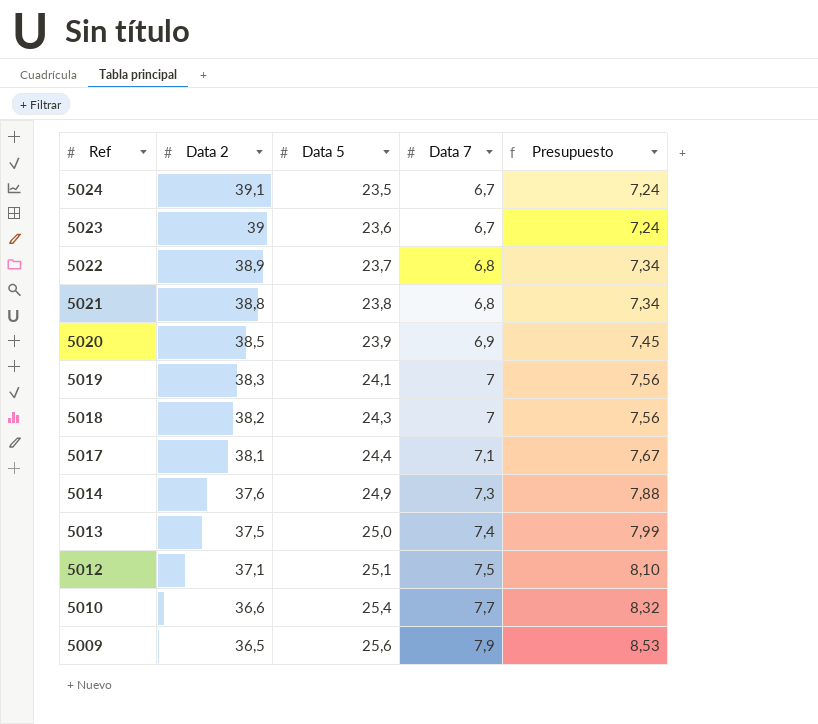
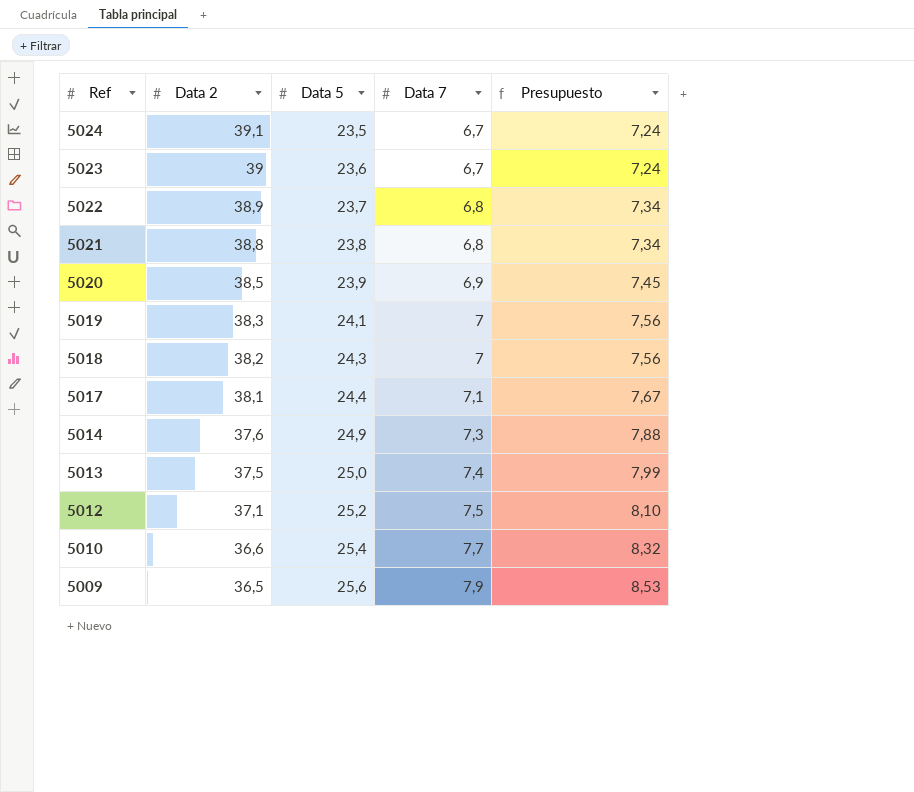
5012 | Data 5: 25,1 -> 25,2

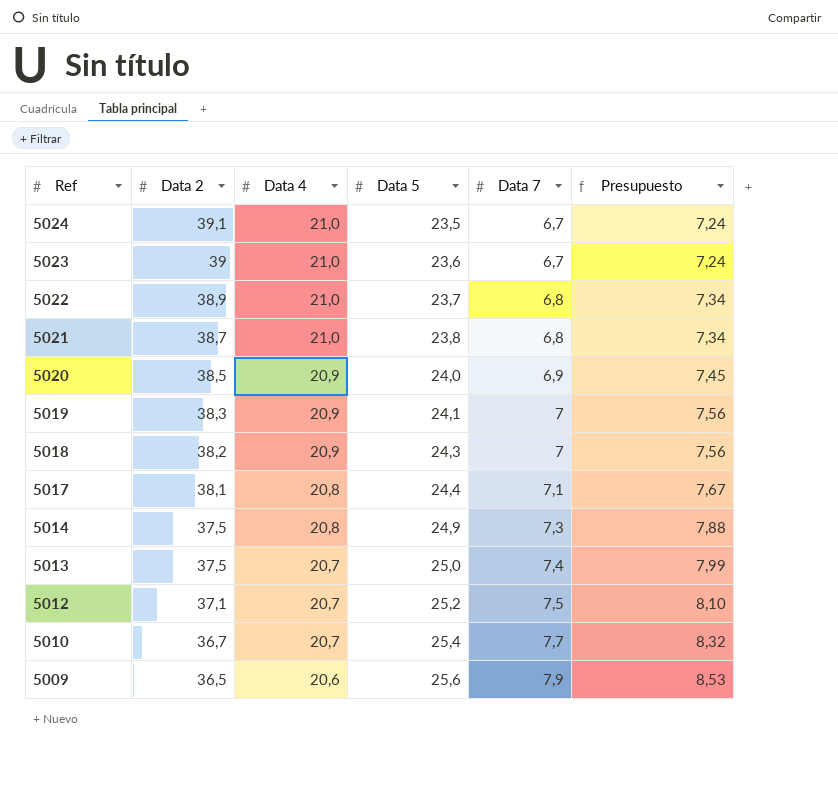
column Data 4 | position: none -> 3
5021 | Data 2: 38,8 -> 38,7
5020 | Data 5: 23,9 -> 24,0
5014 | Data 2: 37,6 -> 37,5
5010 | Data 2: 36,6 -> 36,7

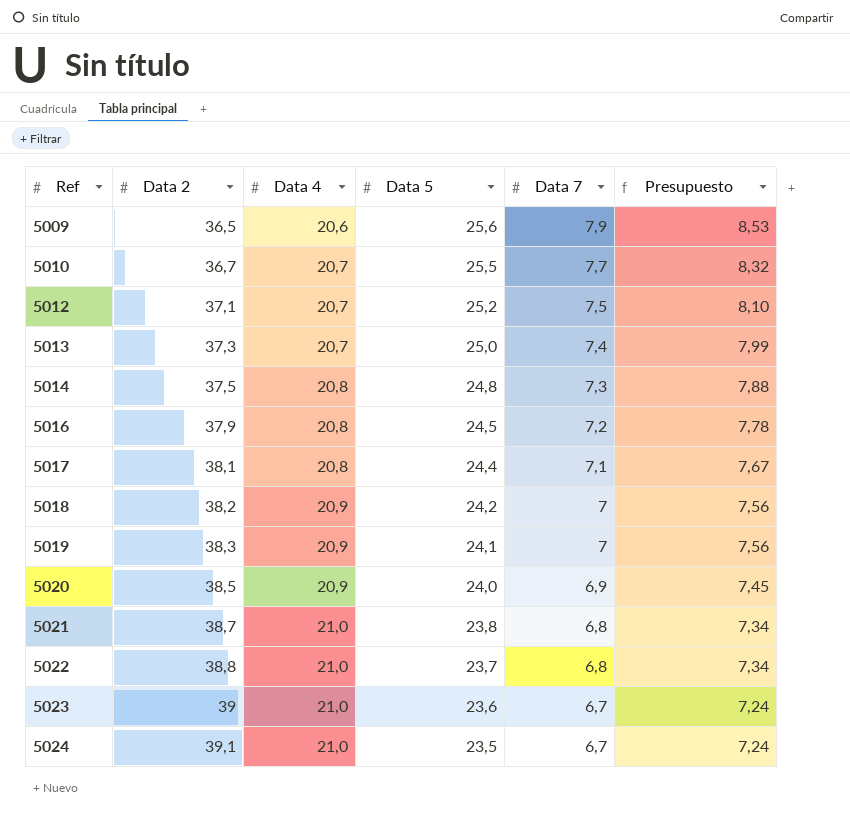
row order: Ref descending -> Ref ascending
5010 | Data 5: 25,4 -> 25,5
5013 | Data 2: 37,5 -> 37,3
5014 | Data 5: 24,9 -> 24,8
row 5016: none -> 37,9 | 20,8 | 24,5 | 7,2 | 7,78
5018 | Data 5: 24,3 -> 24,2
5022 | Data 2: 38,9 -> 38,8

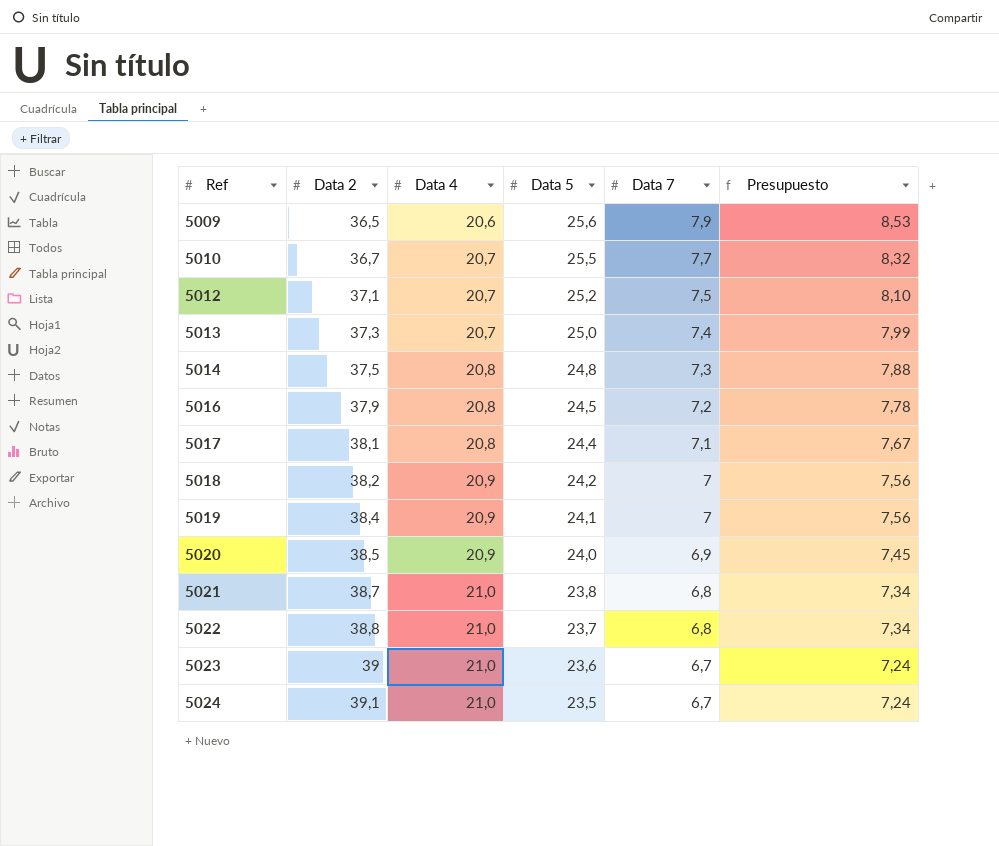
5019 | Data 2: 38,3 -> 38,4

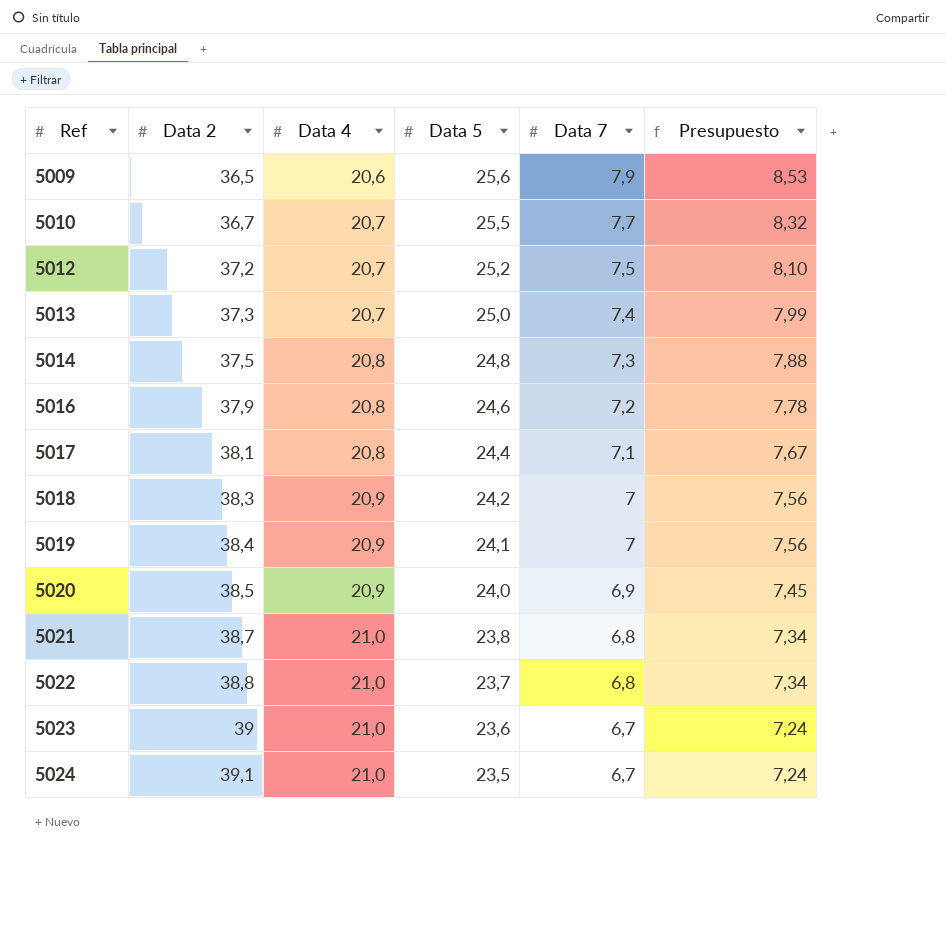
5012 | Data 2: 37,1 -> 37,2
5016 | Data 5: 24,5 -> 24,6
5018 | Data 2: 38,2 -> 38,3

